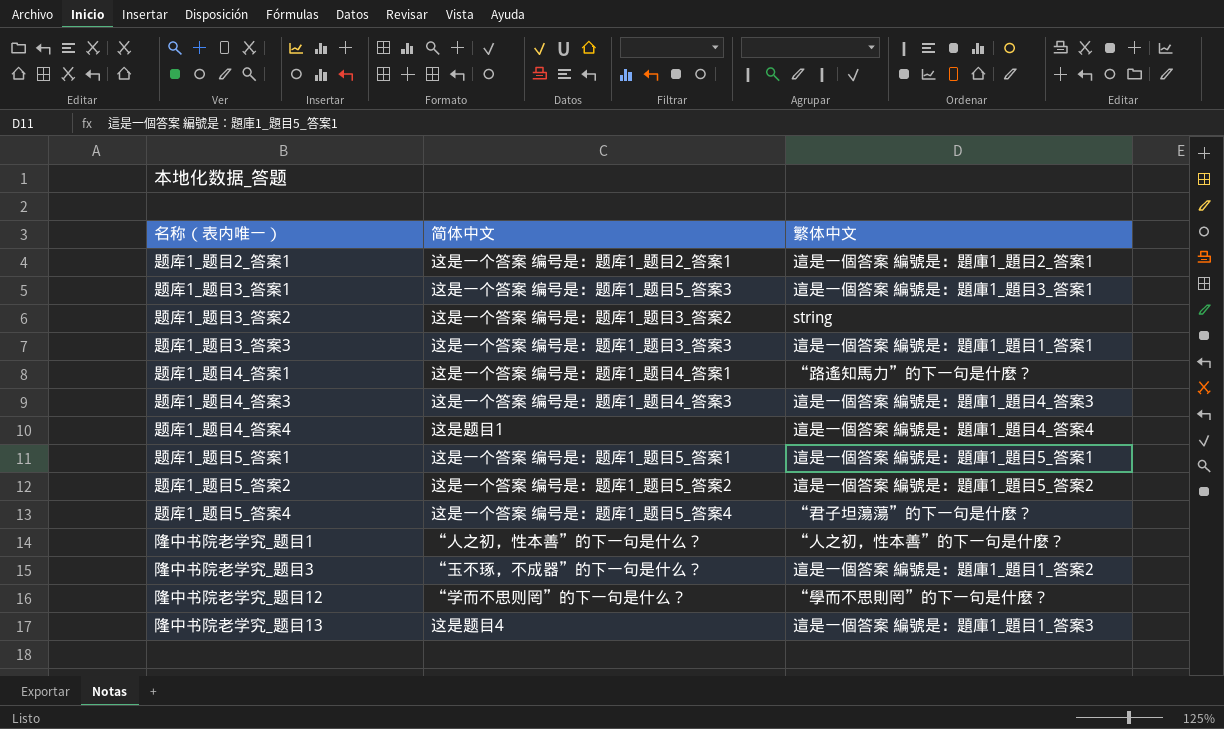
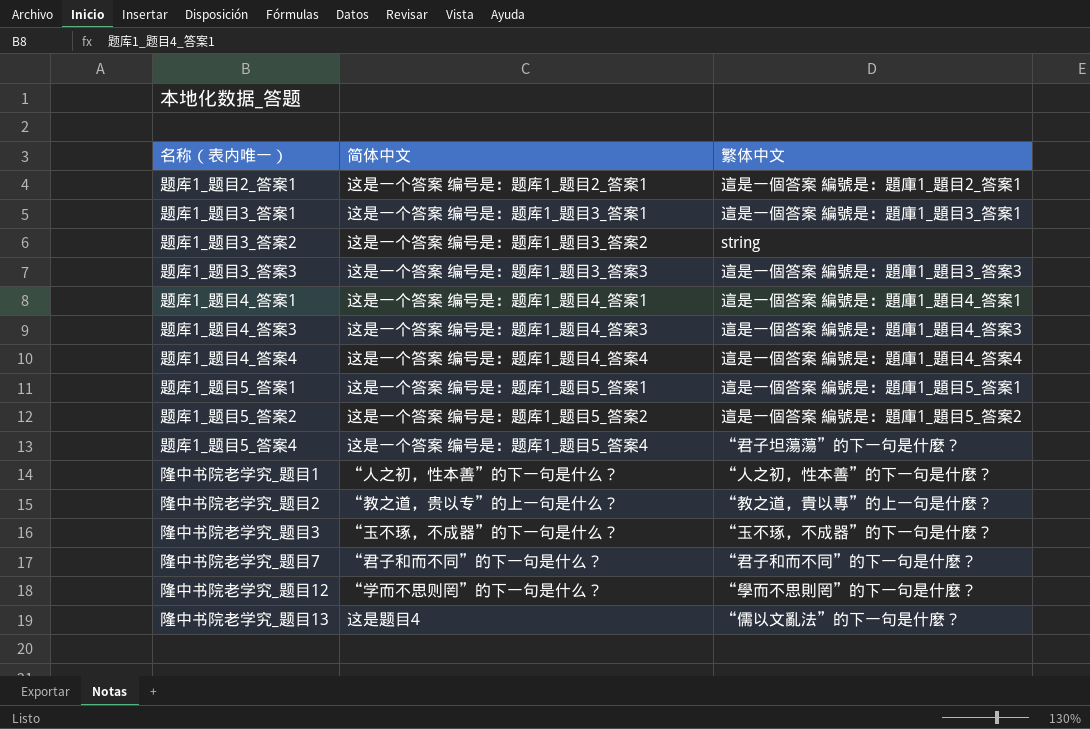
题库1_题目3_答案1 | 简体中文: 这是一个答案 编号是：题库1_题目5_答案3 -> 这是一个答案 编号是：题库1_题目3_答案1
题库1_题目3_答案3 | 繁体中文: 這是一個答案 編號是：題庫1_題目1_答案1 -> 這是一個答案 編號是：題庫1_題目3_答案3
题库1_题目4_答案1 | 繁体中文: “路遙知馬力”的下一句是什麼？ -> 這是一個答案 編號是：題庫1_題目4_答案1
题库1_题目4_答案4 | 简体中文: 这是题目1 -> 这是一个答案 编号是：题库1_题目4_答案4
row 隆中书院老学究_题目2: none -> “教之道，贵以专”的上一句是什么？ | “教之道，貴以專”的上一句是什麼？
隆中书院老学究_题目3 | 繁体中文: 這是一個答案 編號是：題庫1_題目1_答案2 -> “玉不琢，不成器”的下一句是什麼？
row 隆中书院老学究_题目7: none -> “君子和而不同”的下一句是什么？ | “君子和而不同”的下一句是什麼？
隆中书院老学究_题目13 | 繁体中文: 這是一個答案 編號是：題庫1_題目1_答案3 -> “儒以文亂法”的下一句是什麼？

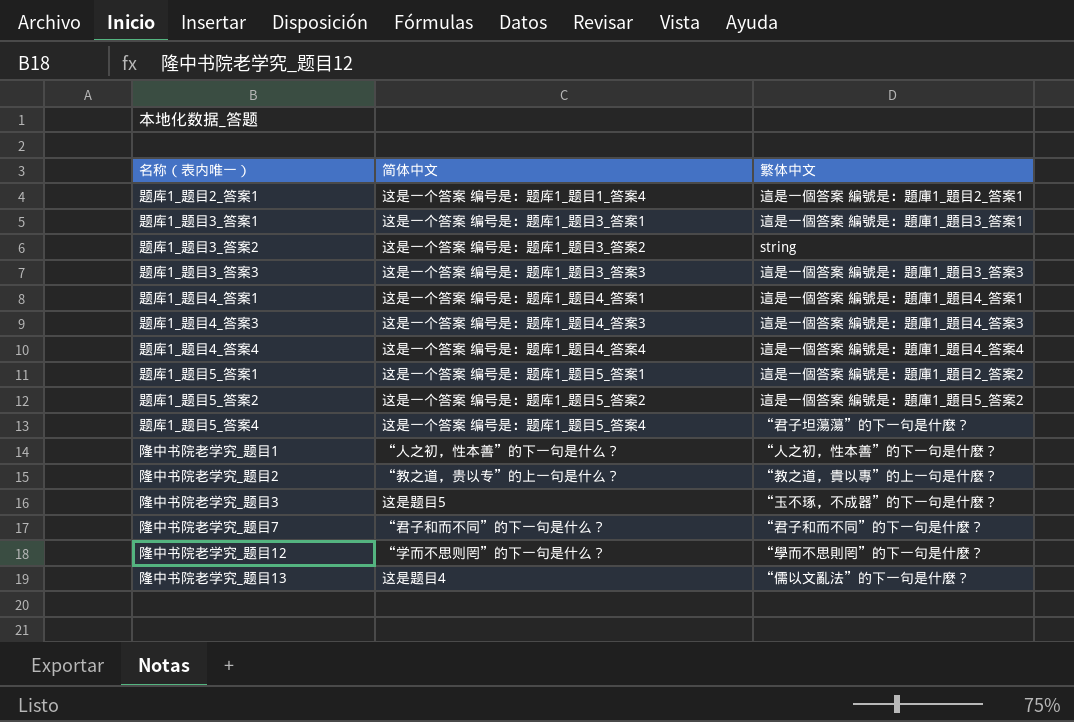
题库1_题目2_答案1 | 简体中文: 这是一个答案 编号是：题库1_题目2_答案1 -> 这是一个答案 编号是：题库1_题目1_答案4
题库1_题目5_答案1 | 繁体中文: 這是一個答案 編號是：題庫1_題目5_答案1 -> 這是一個答案 編號是：題庫1_題目2_答案2
隆中书院老学究_题目3 | 简体中文: “玉不琢，不成器”的下一句是什么？ -> 这是题目5

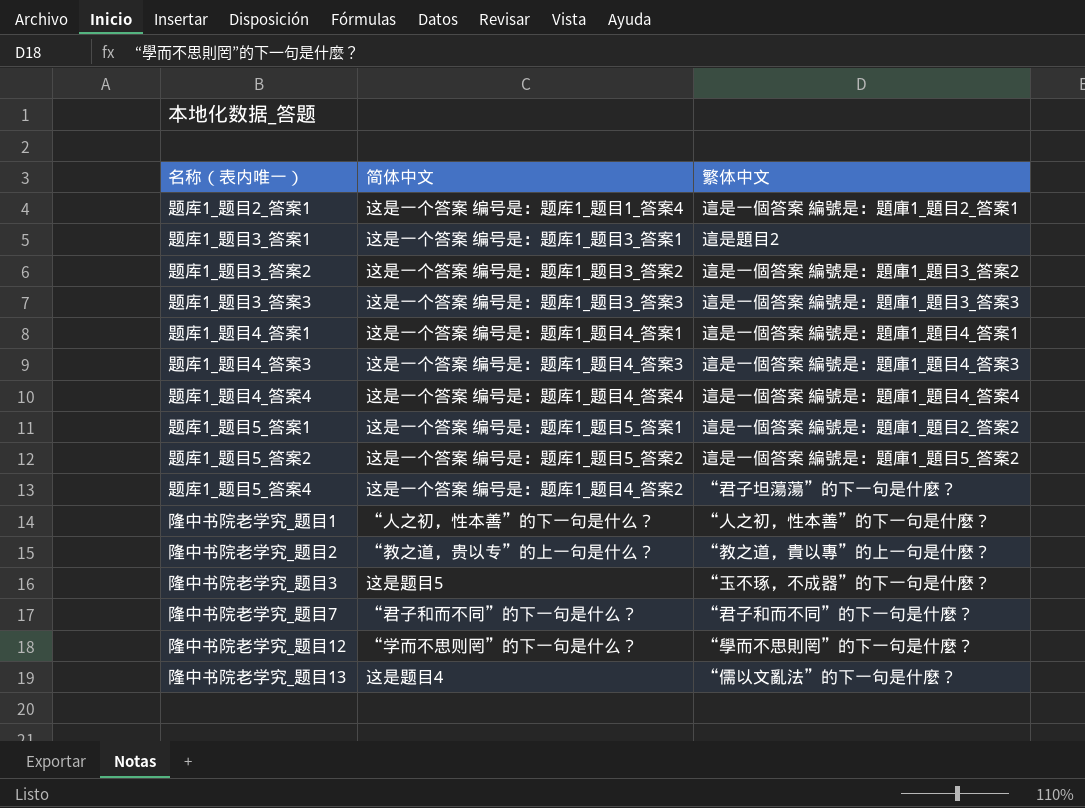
题库1_题目3_答案1 | 繁体中文: 這是一個答案 編號是：題庫1_題目3_答案1 -> 這是題目2
题库1_题目3_答案2 | 繁体中文: string -> 這是一個答案 編號是：題庫1_題目3_答案2
题库1_题目5_答案4 | 简体中文: 这是一个答案 编号是：题库1_题目5_答案4 -> 这是一个答案 编号是：题库1_题目4_答案2

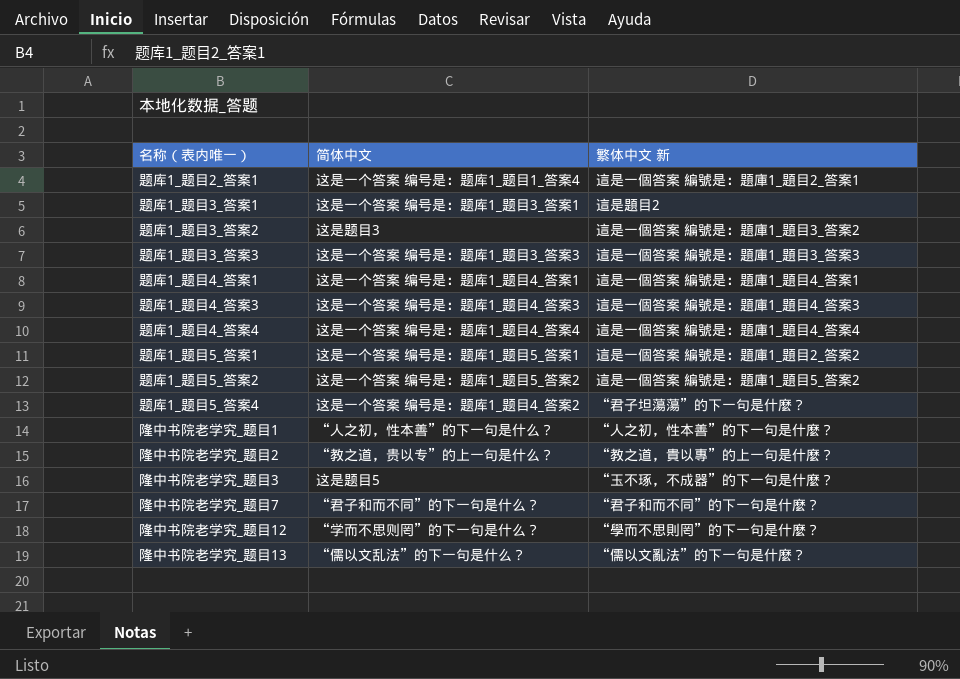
column name: 繁体中文 -> 繁体中文 新
题库1_题目3_答案2 | 简体中文: 这是一个答案 编号是：题库1_题目3_答案2 -> 这是题目3
隆中书院老学究_题目13 | 简体中文: 这是题目4 -> “儒以文乱法”的下一句是什么？

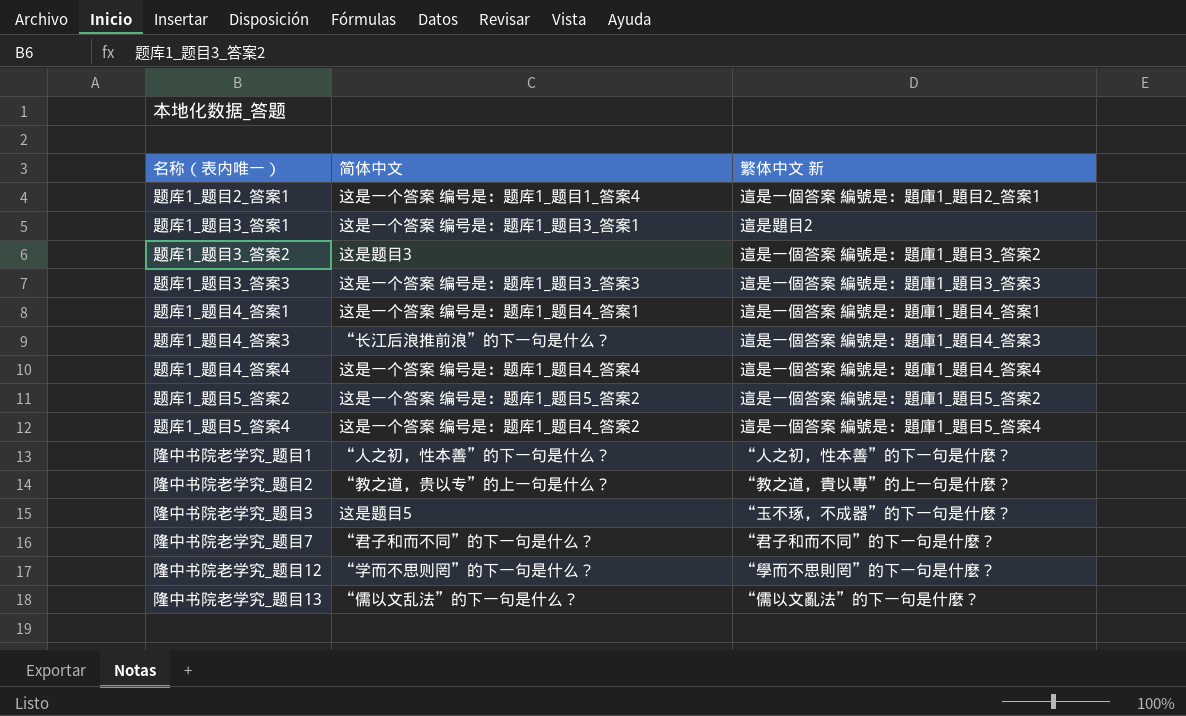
row 题库1_题目5_答案1: 这是一个答案 编号是：题库1_题目5_答案1 | 這是一個答案 編號是：題庫1_題目2_答案2 -> none
题库1_题目4_答案3 | 简体中文: 这是一个答案 编号是：题库1_题目4_答案3 -> “长江后浪推前浪”的下一句是什么？
题库1_题目5_答案4 | 繁体中文 新: “君子坦蕩蕩”的下一句是什麼？ -> 這是一個答案 編號是：題庫1_題目5_答案4

